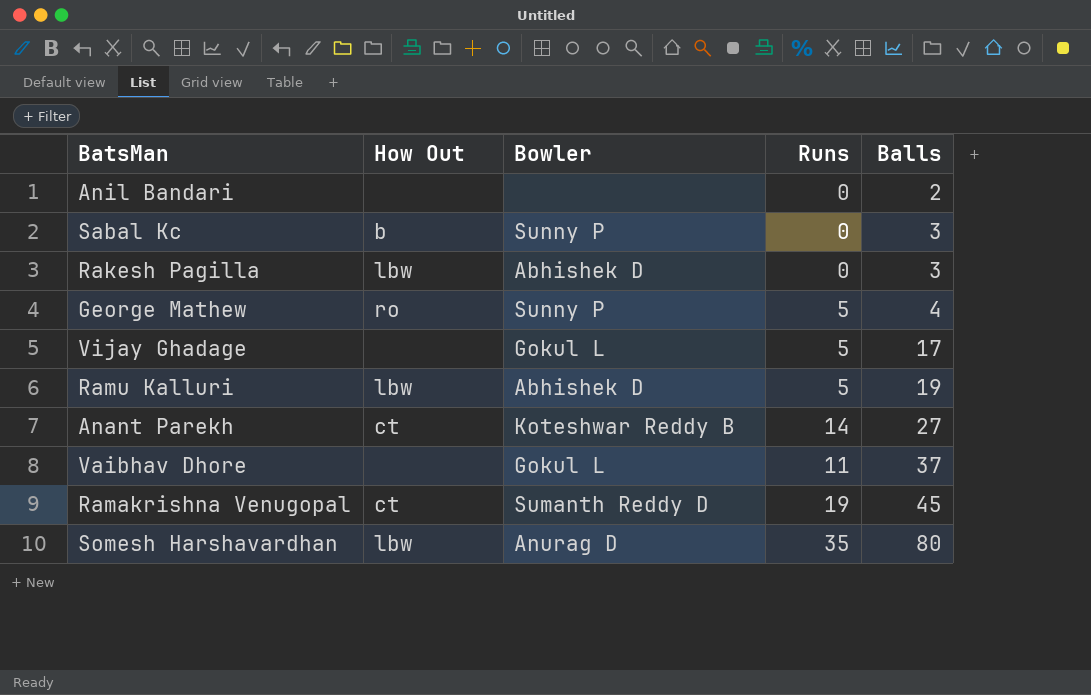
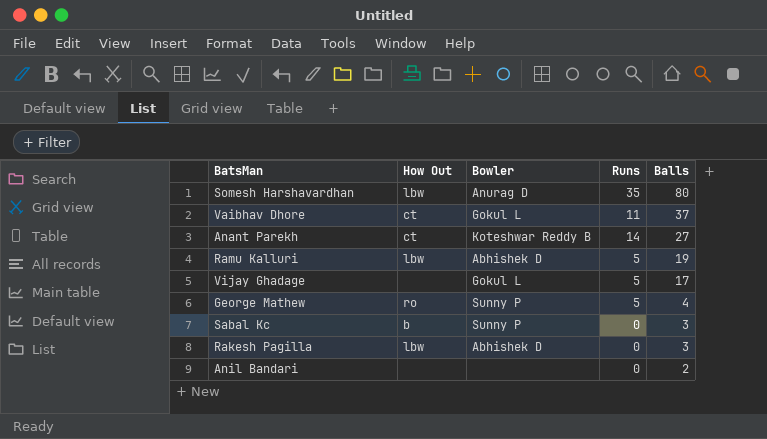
row order: Balls ascending -> Balls descending
row Ramakrishna Venugopal: ct | Sumanth Reddy D | 19 | 45 -> none
Vaibhav Dhore | How Out: none -> ct

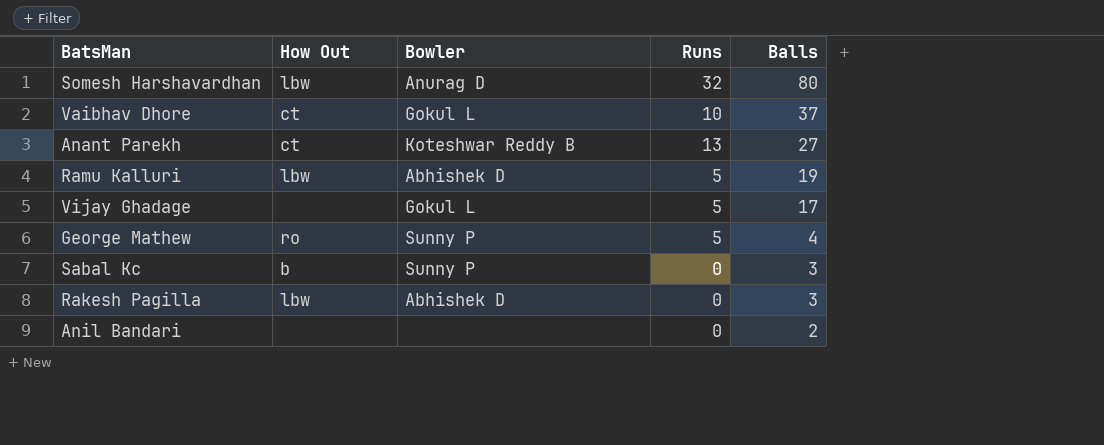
Somesh Harshavardhan | Runs: 35 -> 32
Vaibhav Dhore | Runs: 11 -> 10
Anant Parekh | Runs: 14 -> 13

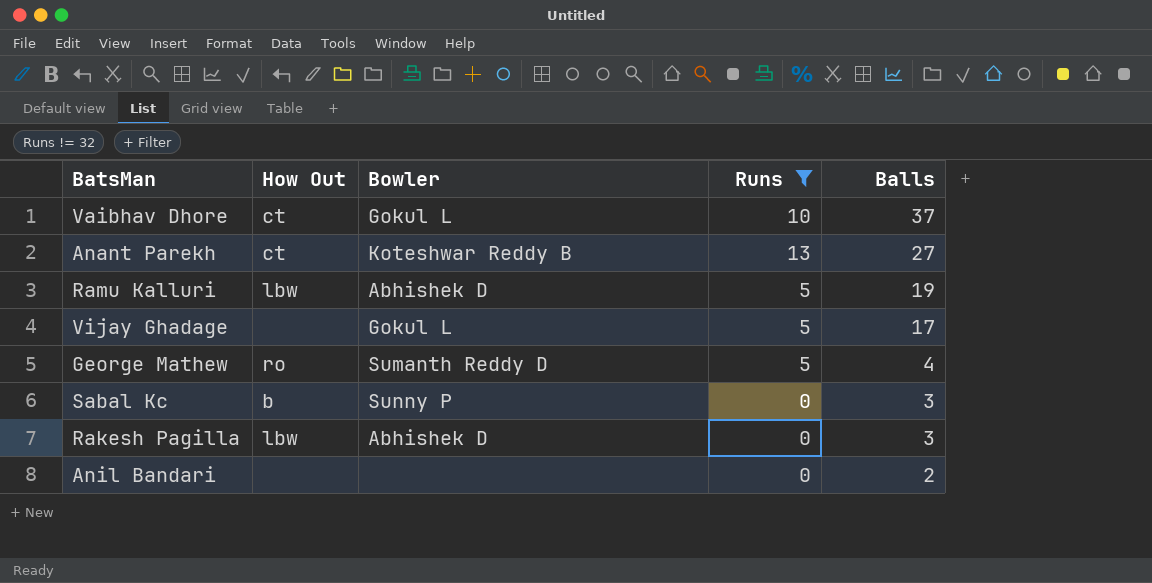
filter: none -> Runs != 32
George Mathew | Bowler: Sunny P -> Sumanth Reddy D

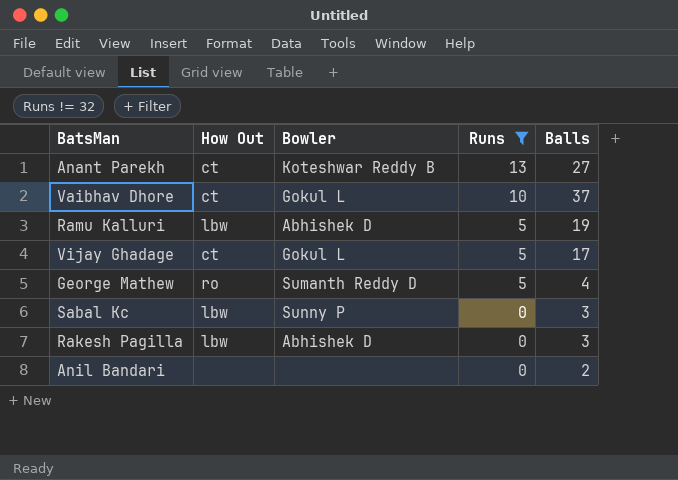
row order: Balls descending -> Runs descending
Vijay Ghadage | How Out: none -> ct
Sabal Kc | How Out: b -> lbw

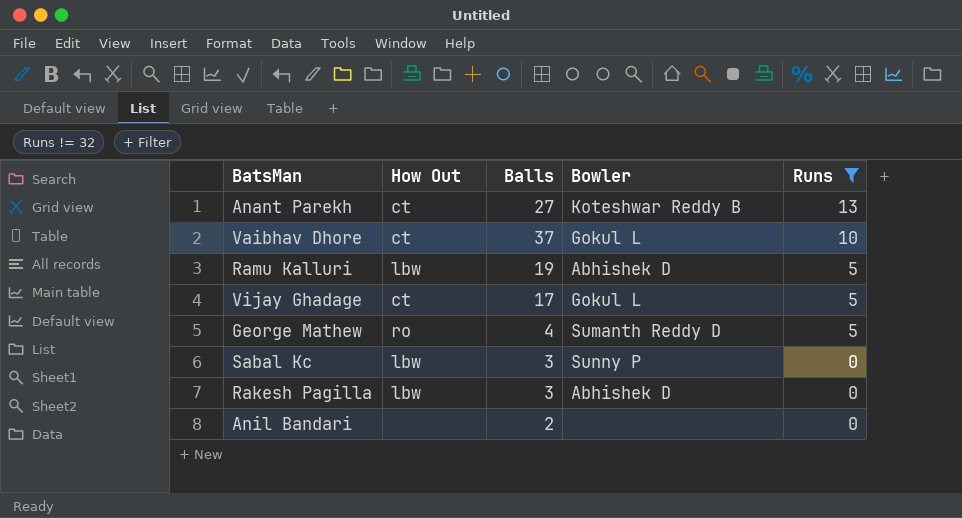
column Balls | position: 5 -> 3

